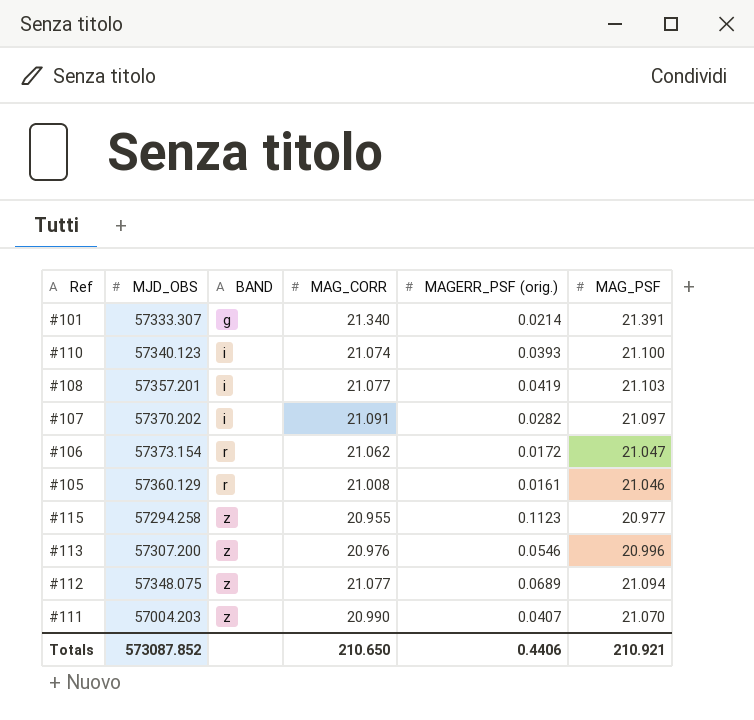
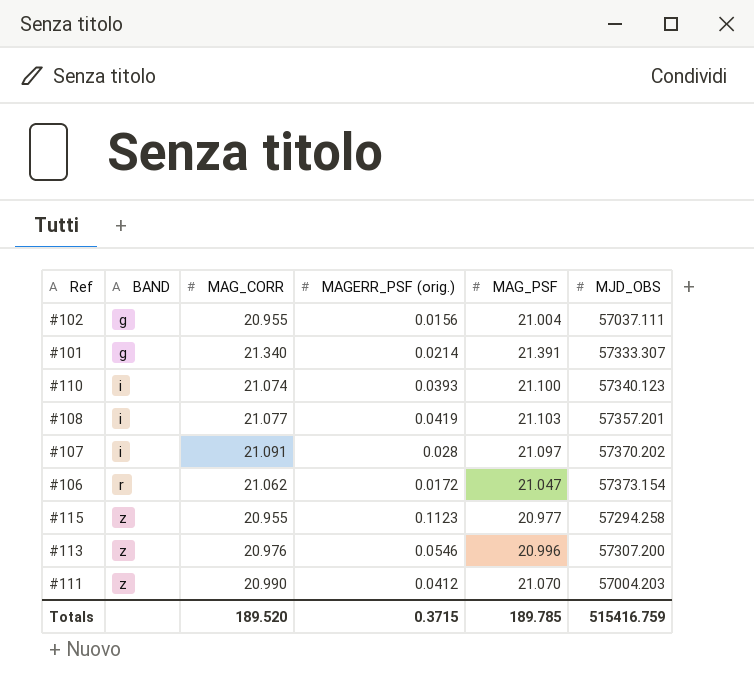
column MJD_OBS | position: 2 -> 6
row #105: 57360.129 | r | 21.008 | 0.0161 | 21.046 -> none
row #112: 57348.075 | z | 21.077 | 0.0689 | 21.094 -> none
row #102: none -> g | 20.955 | 0.0156 | 21.004 | 57037.111
#107 | MAGERR_PSF (orig.): 0.0282 -> 0.028
#111 | MAGERR_PSF (orig.): 0.0407 -> 0.0412
Totals | MAG_CORR: 210.650 -> 189.520
Totals | MAGERR_PSF (orig.): 0.4406 -> 0.3715
Totals | MAG_PSF: 210.921 -> 189.785
Totals | MJD_OBS: 573087.852 -> 515416.759

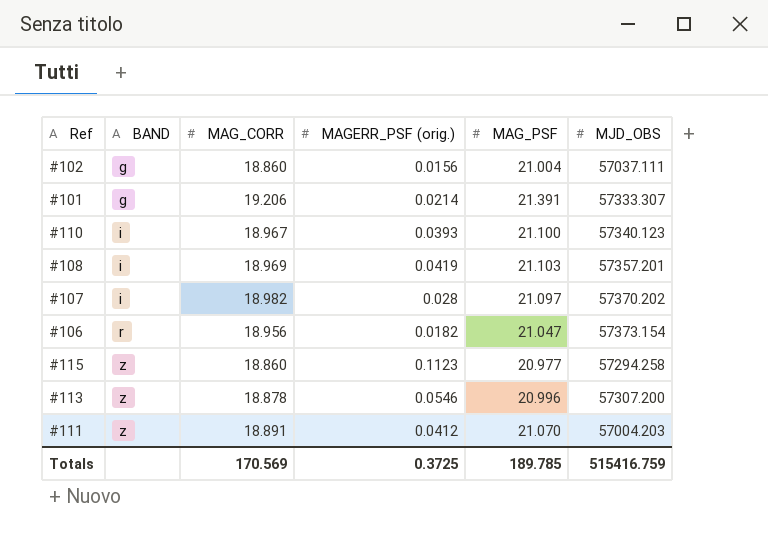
#102 | MAG_CORR: 20.955 -> 18.860
#101 | MAG_CORR: 21.340 -> 19.206
#110 | MAG_CORR: 21.074 -> 18.967
#108 | MAG_CORR: 21.077 -> 18.969
#107 | MAG_CORR: 21.091 -> 18.982
#106 | MAG_CORR: 21.062 -> 18.956
#106 | MAGERR_PSF (orig.): 0.0172 -> 0.0182
#115 | MAG_CORR: 20.955 -> 18.860
#113 | MAG_CORR: 20.976 -> 18.878
#111 | MAG_CORR: 20.990 -> 18.891
Totals | MAG_CORR: 189.520 -> 170.569
Totals | MAGERR_PSF (orig.): 0.3715 -> 0.3725

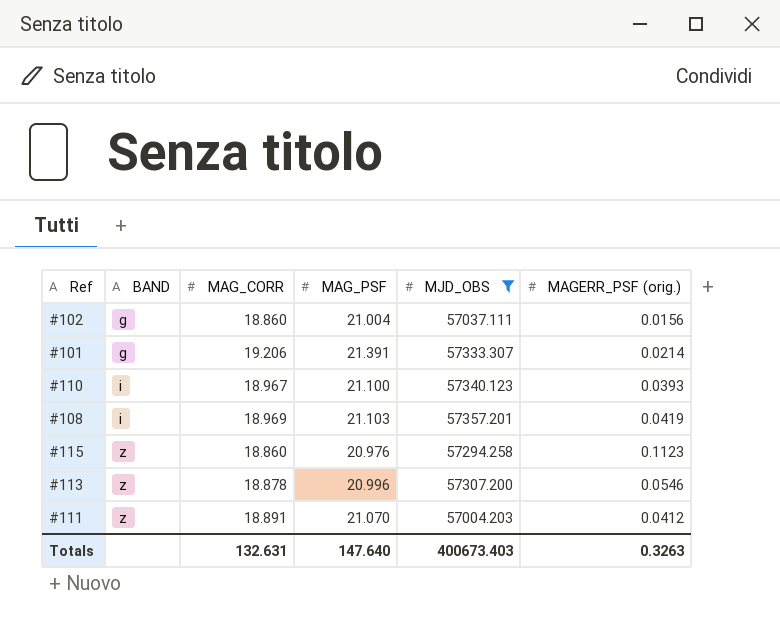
filter: none -> MJD_OBS <= 57357.201
column MAGERR_PSF (orig.) | position: 4 -> 6
#115 | MAG_PSF: 20.977 -> 20.976
Totals | MAG_CORR: 170.569 -> 132.631
Totals | MAG_PSF: 189.785 -> 147.640
Totals | MJD_OBS: 515416.759 -> 400673.403
Totals | MAGERR_PSF (orig.): 0.3725 -> 0.3263

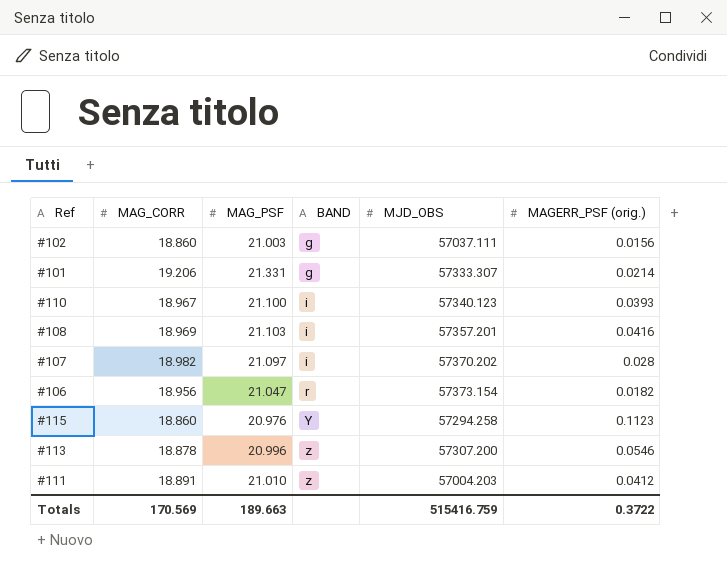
filter: MJD_OBS <= 57357.201 -> none
column BAND | position: 2 -> 4
#102 | MAG_PSF: 21.004 -> 21.003
#101 | MAG_PSF: 21.391 -> 21.331
#108 | MAGERR_PSF (orig.): 0.0419 -> 0.0416
#115 | BAND: z -> Y
#111 | MAG_PSF: 21.070 -> 21.010
Totals | MAG_CORR: 132.631 -> 170.569
Totals | MAG_PSF: 147.640 -> 189.663
Totals | MJD_OBS: 400673.403 -> 515416.759
Totals | MAGERR_PSF (orig.): 0.3263 -> 0.3722

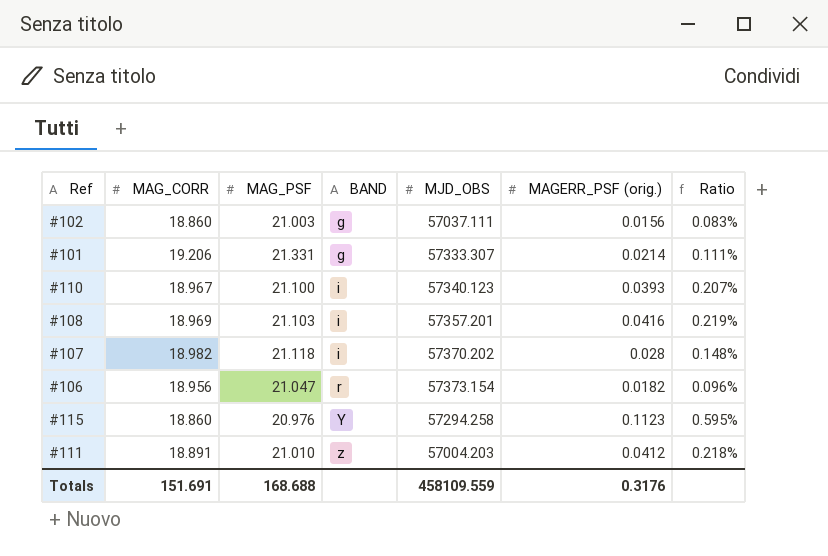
column Ratio | formula: none -> [MAGERR_PSF (orig.)] / [MAG_CORR]
row #113: 18.878 | 20.996 | z | 57307.200 | 0.0546 -> none
#107 | MAG_PSF: 21.097 -> 21.118
Totals | MAG_CORR: 170.569 -> 151.691
Totals | MAG_PSF: 189.663 -> 168.688
Totals | MJD_OBS: 515416.759 -> 458109.559
Totals | MAGERR_PSF (orig.): 0.3722 -> 0.3176

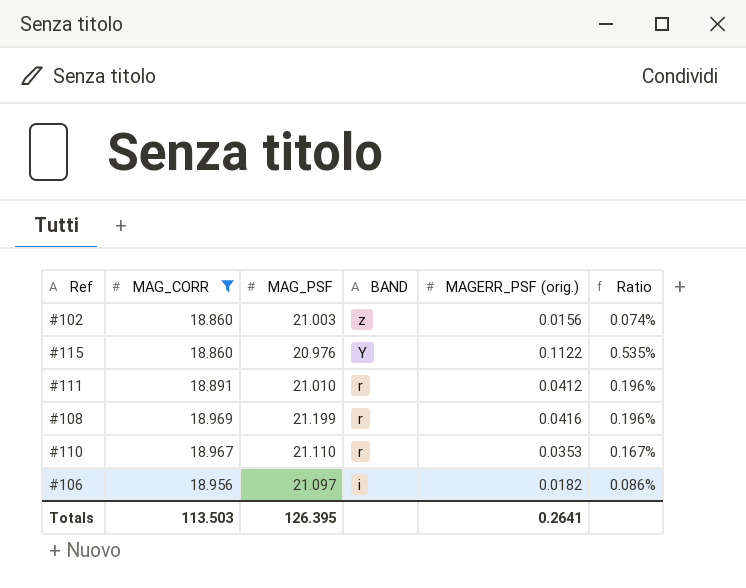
filter: none -> MAG_CORR <= 18.969
row order: BAND ascending -> BAND descending
column MJD_OBS | position: 5 -> none
column Ratio | formula: [MAGERR_PSF (orig.)] / [MAG_CORR] -> [MAGERR_PSF (orig.)] / [MAG_PSF]
#102 | BAND: g -> z
#115 | MAGERR_PSF (orig.): 0.1123 -> 0.1122
#111 | BAND: z -> r
#108 | MAG_PSF: 21.103 -> 21.199
#108 | BAND: i -> r
#110 | MAG_PSF: 21.100 -> 21.110
#110 | BAND: i -> r
#110 | MAGERR_PSF (orig.): 0.0393 -> 0.0353
#106 | MAG_PSF: 21.047 -> 21.097
#106 | BAND: r -> i
Totals | MAG_CORR: 151.691 -> 113.503
Totals | MAG_PSF: 168.688 -> 126.395
Totals | MAGERR_PSF (orig.): 0.3176 -> 0.2641

